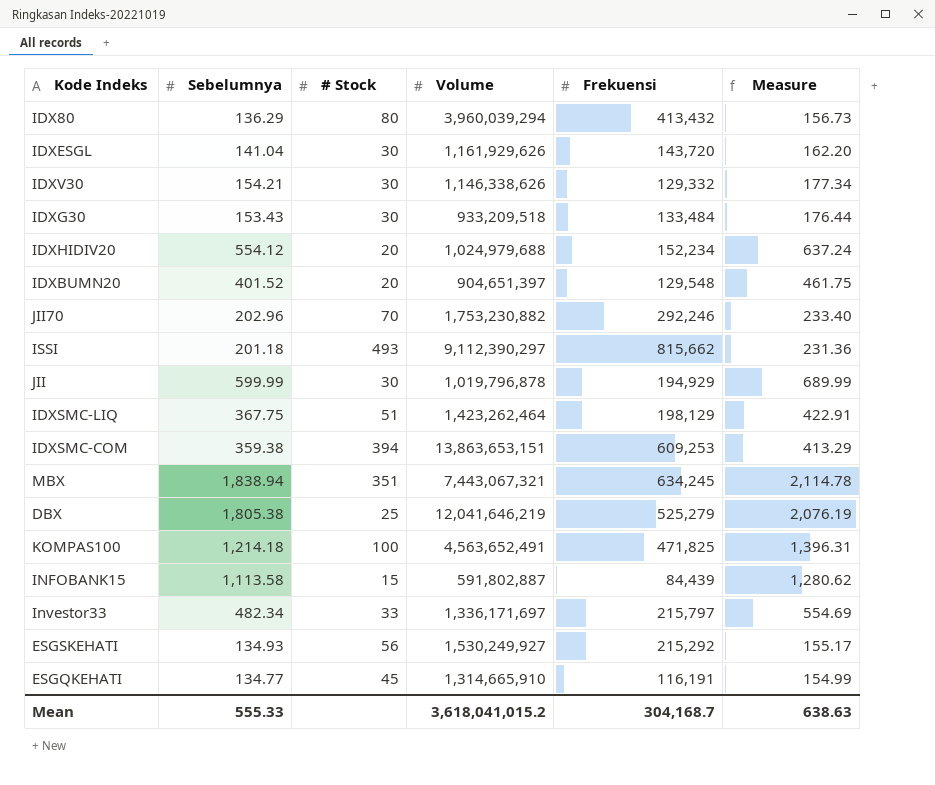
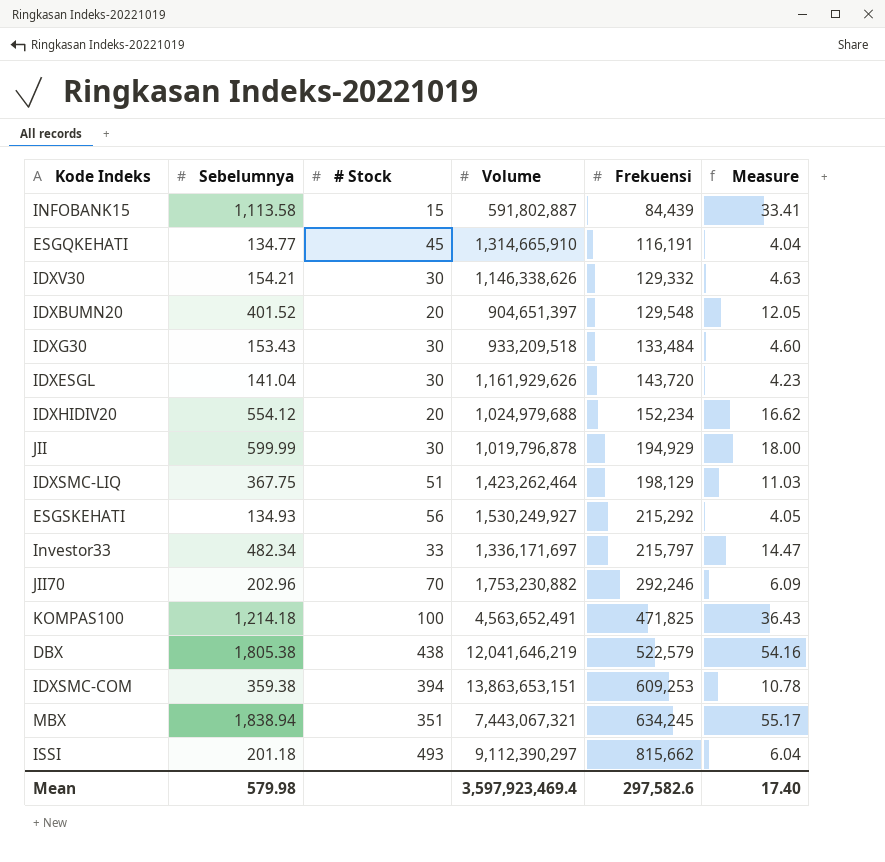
row order: none -> Frekuensi ascending
column Measure | formula: [Sebelumnya] * 1.15 -> [Sebelumnya] * 0.03
row IDX80: 136.29 | 80 | 3,960,039,294 | 413,432 | 156.73 -> none
DBX | # Stock: 25 -> 438
DBX | Frekuensi: 525,279 -> 522,579
Mean | Sebelumnya: 555.33 -> 579.98
Mean | Volume: 3,618,041,015.2 -> 3,597,923,469.4
Mean | Frekuensi: 304,168.7 -> 297,582.6
Mean | Measure: 638.63 -> 17.40

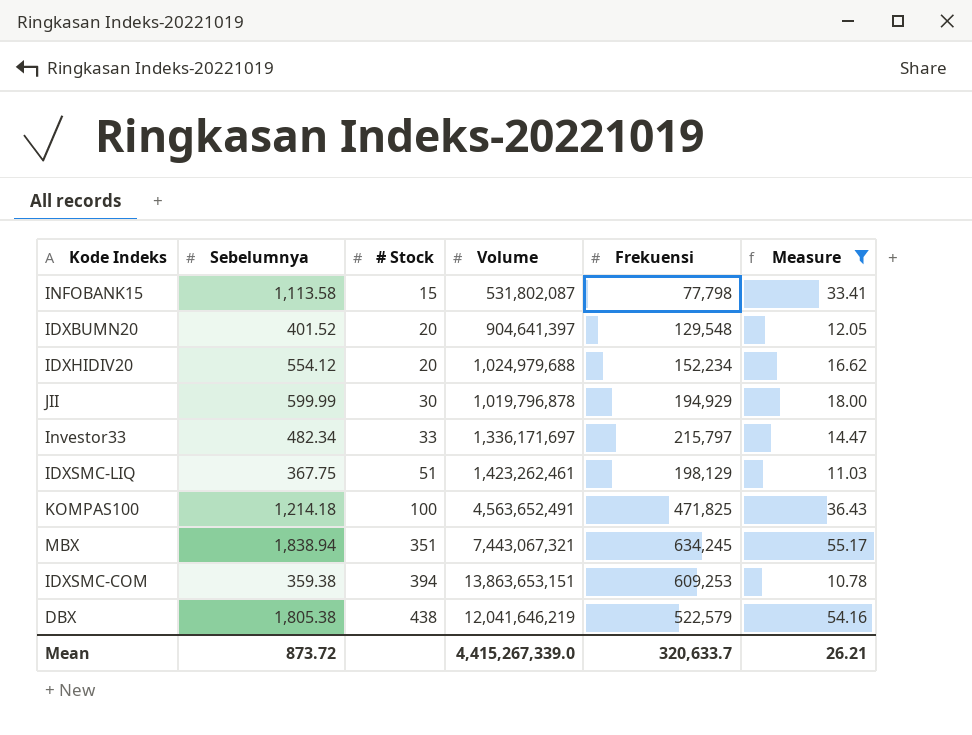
filter: none -> Measure >= 10.78
row order: Frekuensi ascending -> # Stock ascending
INFOBANK15 | Volume: 591,802,887 -> 531,802,087
INFOBANK15 | Frekuensi: 84,439 -> 77,798
IDXBUMN20 | Volume: 904,651,397 -> 904,641,397
IDXSMC-LIQ | Volume: 1,423,262,464 -> 1,423,262,461
Mean | Sebelumnya: 579.98 -> 873.72
Mean | Volume: 3,597,923,469.4 -> 4,415,267,339.0
Mean | Frekuensi: 297,582.6 -> 320,633.7
Mean | Measure: 17.40 -> 26.21

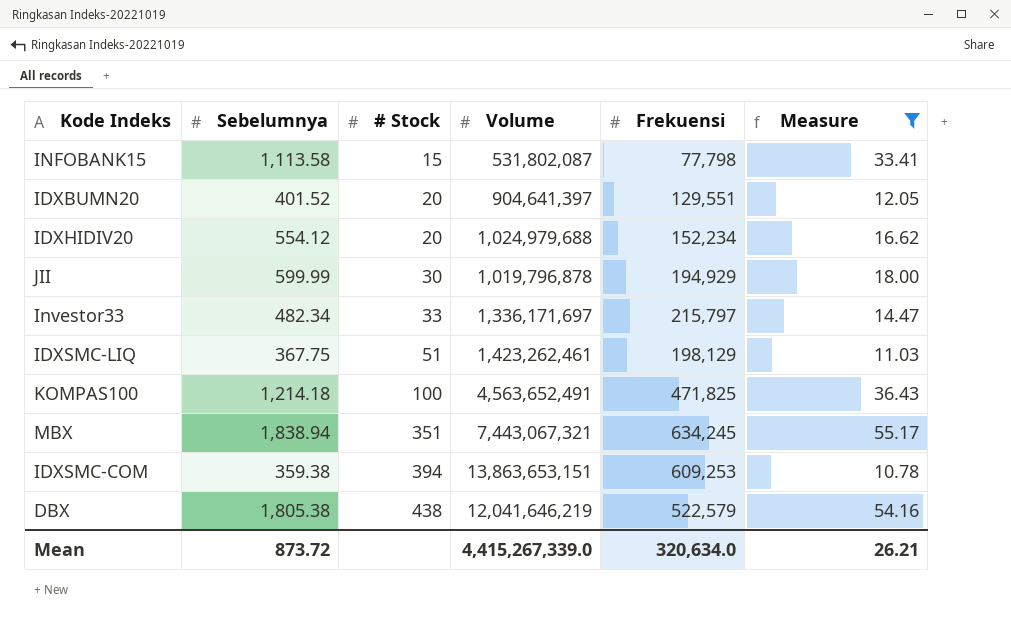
IDXBUMN20 | Frekuensi: 129,548 -> 129,551
Mean | Frekuensi: 320,633.7 -> 320,634.0

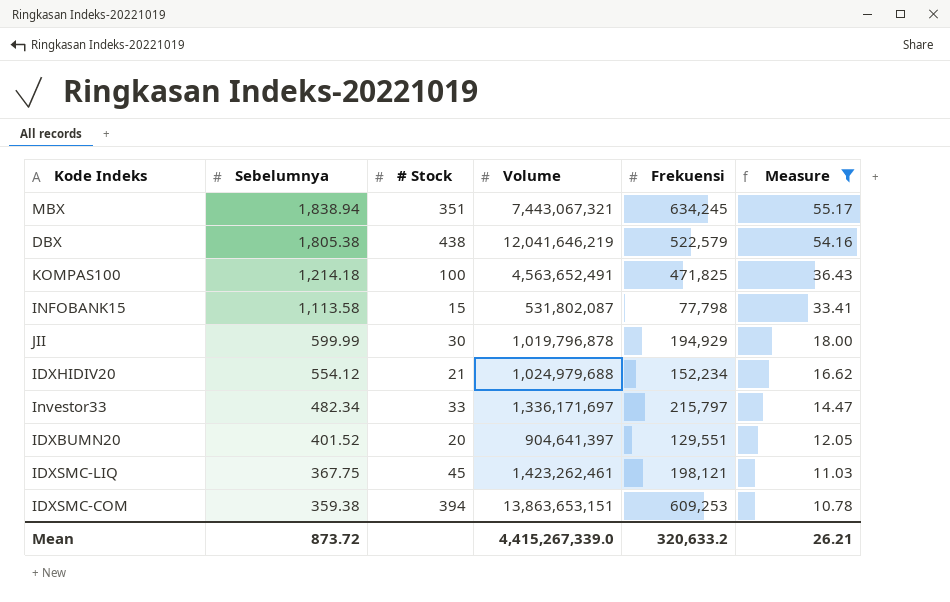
row order: # Stock ascending -> Sebelumnya descending
IDXHIDIV20 | # Stock: 20 -> 21
IDXSMC-LIQ | # Stock: 51 -> 45
IDXSMC-LIQ | Frekuensi: 198,129 -> 198,121
Mean | Frekuensi: 320,634.0 -> 320,633.2

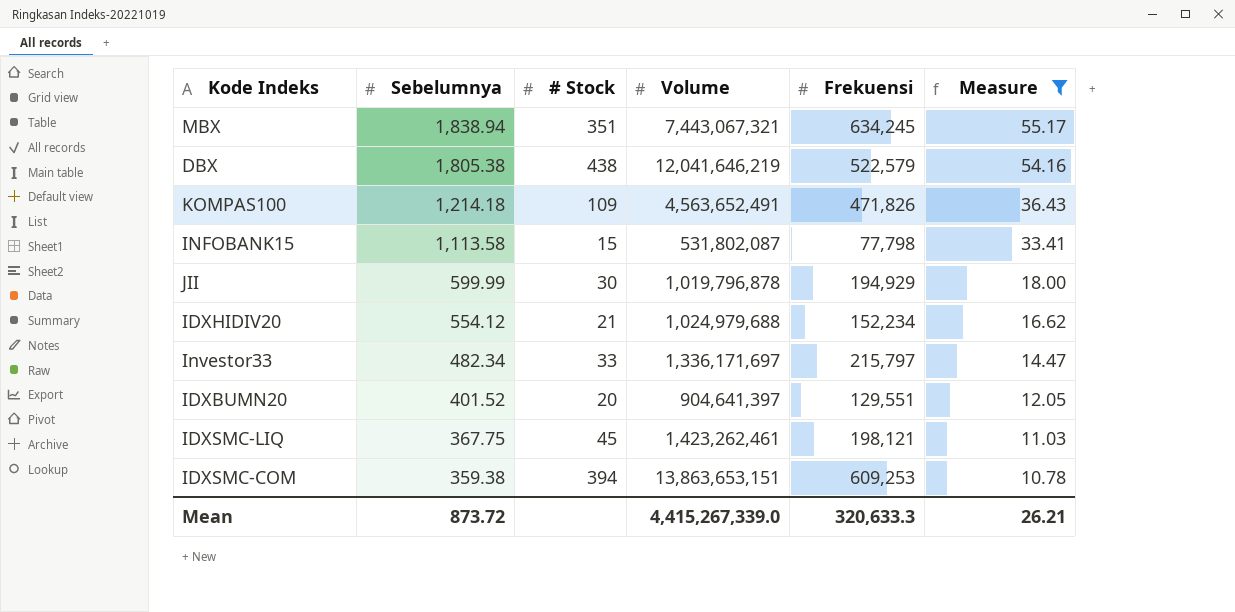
KOMPAS100 | # Stock: 100 -> 109
KOMPAS100 | Frekuensi: 471,825 -> 471,826
Mean | Frekuensi: 320,633.2 -> 320,633.3

